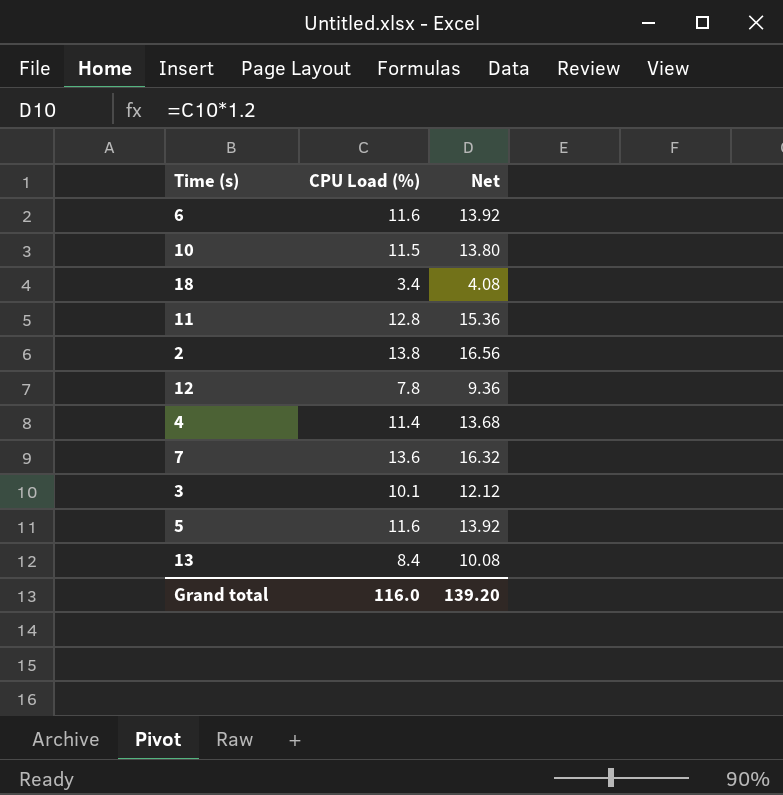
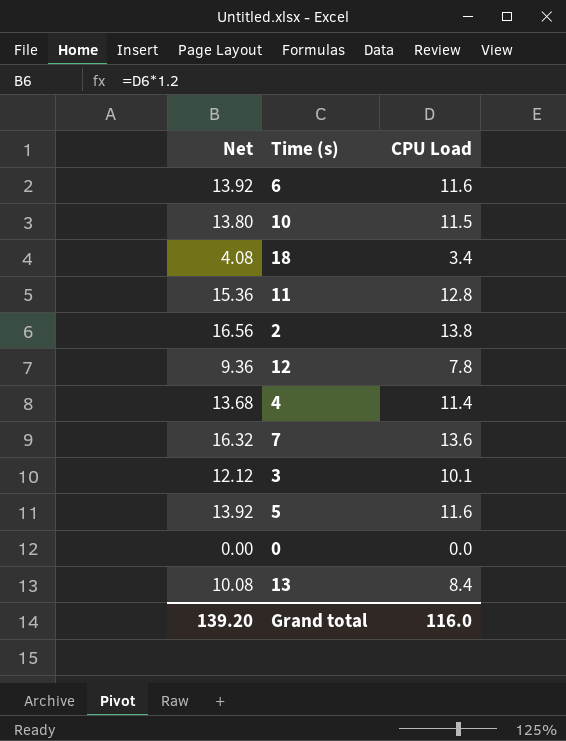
column Net | position: 3 -> 1
column name: CPU Load (%) -> CPU Load
row 0: none -> 0.00 | 0.0

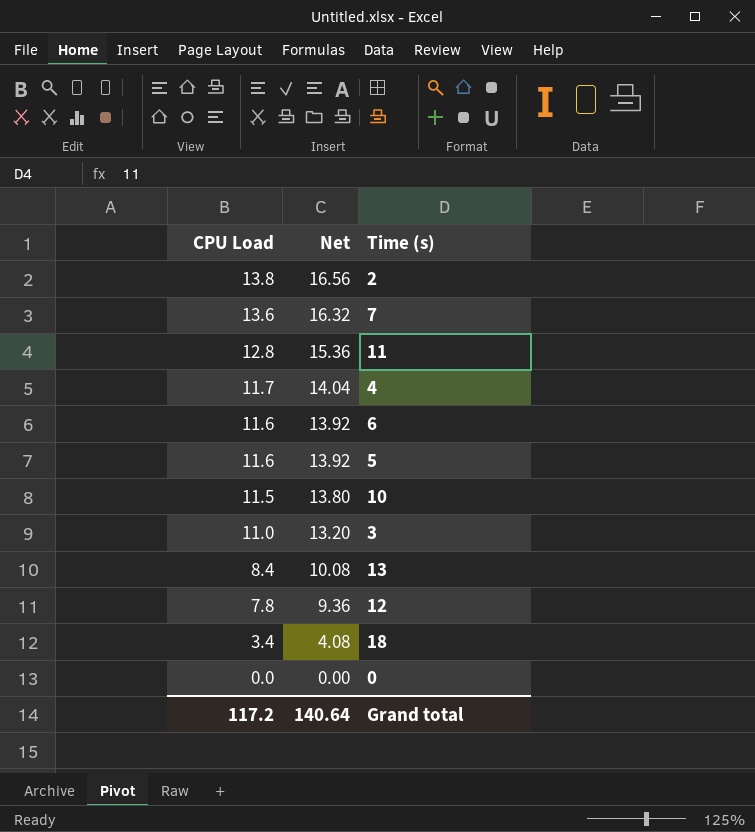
row order: none -> CPU Load descending
column CPU Load | position: 3 -> 1
4 | CPU Load: 11.4 -> 11.7
4 | Net: 13.68 -> 14.04
3 | CPU Load: 10.1 -> 11.0
3 | Net: 12.12 -> 13.20
Grand total | CPU Load: 116.0 -> 117.2
Grand total | Net: 139.20 -> 140.64

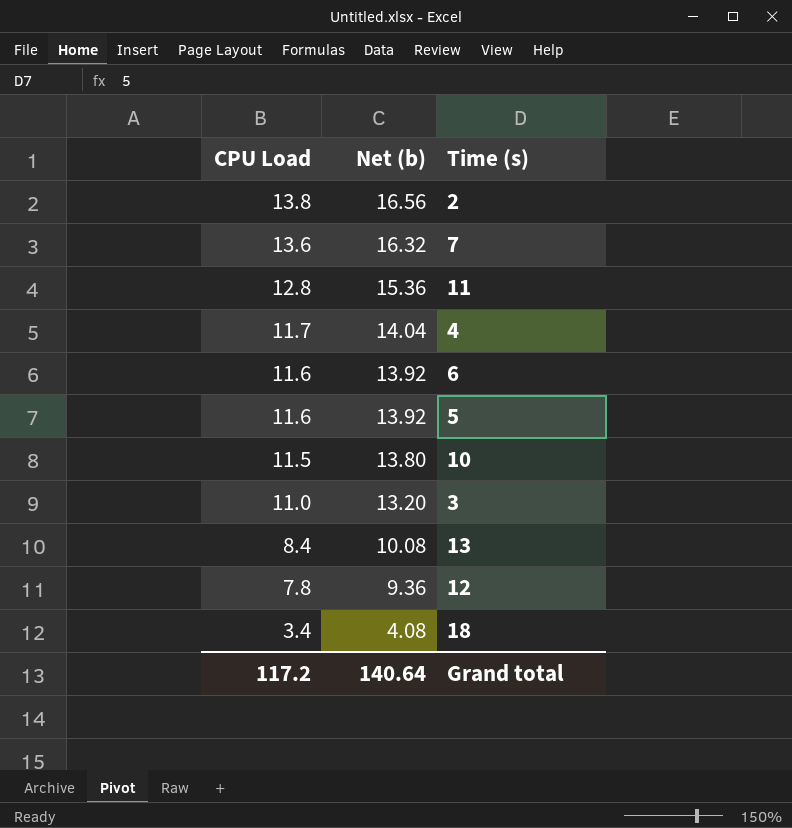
column name: Net -> Net (b)
row 0: 0.0 | 0.00 -> none

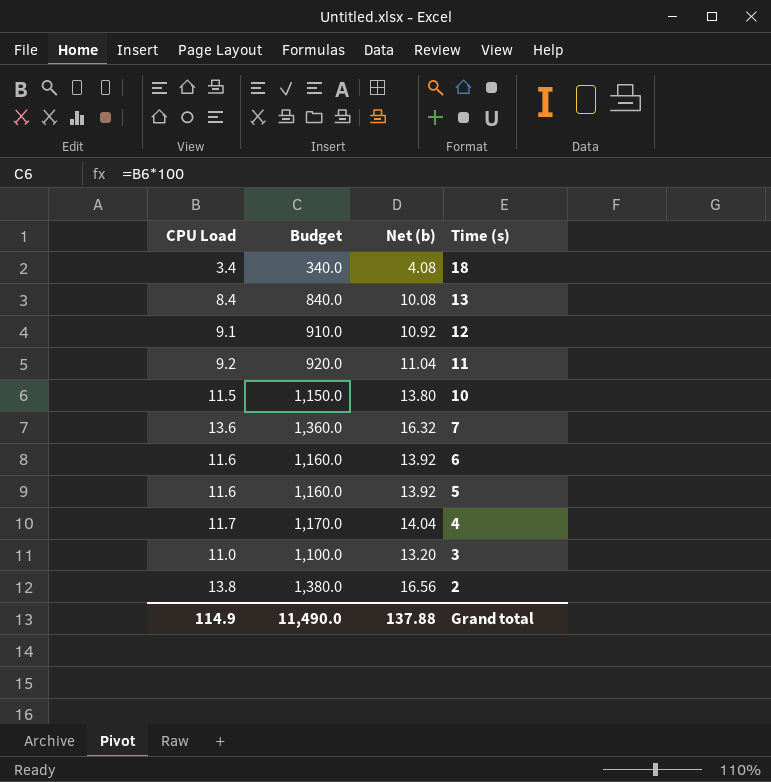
row order: CPU Load descending -> Time (s) descending
column Budget | formula: none -> [CPU Load] * 100
12 | CPU Load: 7.8 -> 9.1
12 | Net (b): 9.36 -> 10.92
11 | CPU Load: 12.8 -> 9.2
11 | Net (b): 15.36 -> 11.04
Grand total | CPU Load: 117.2 -> 114.9
Grand total | Net (b): 140.64 -> 137.88

